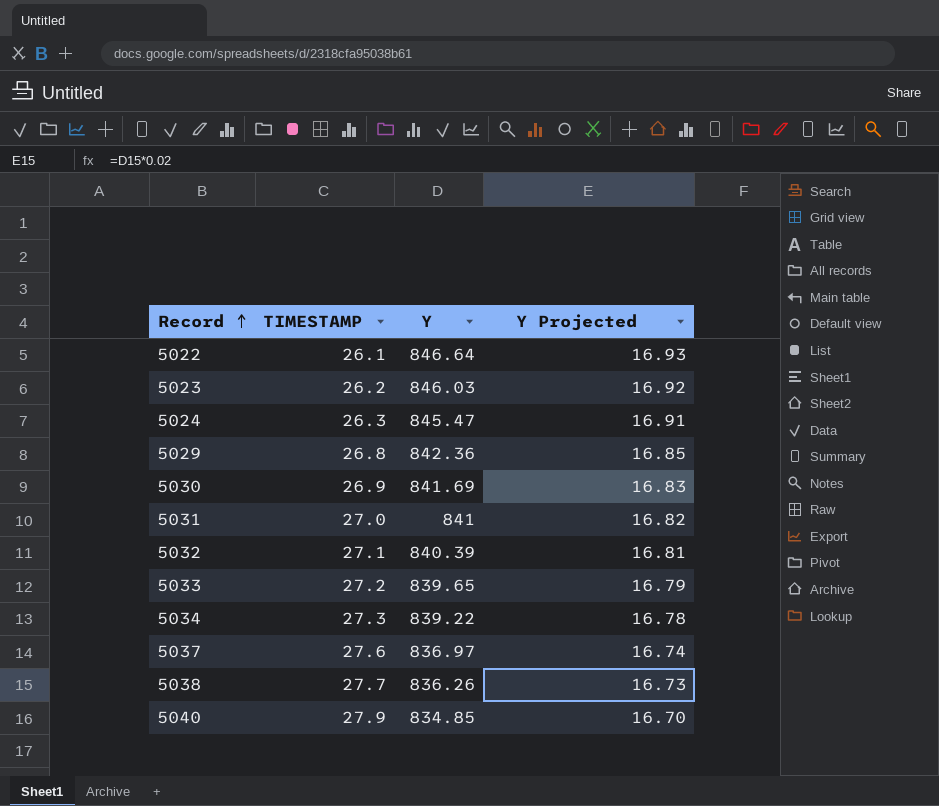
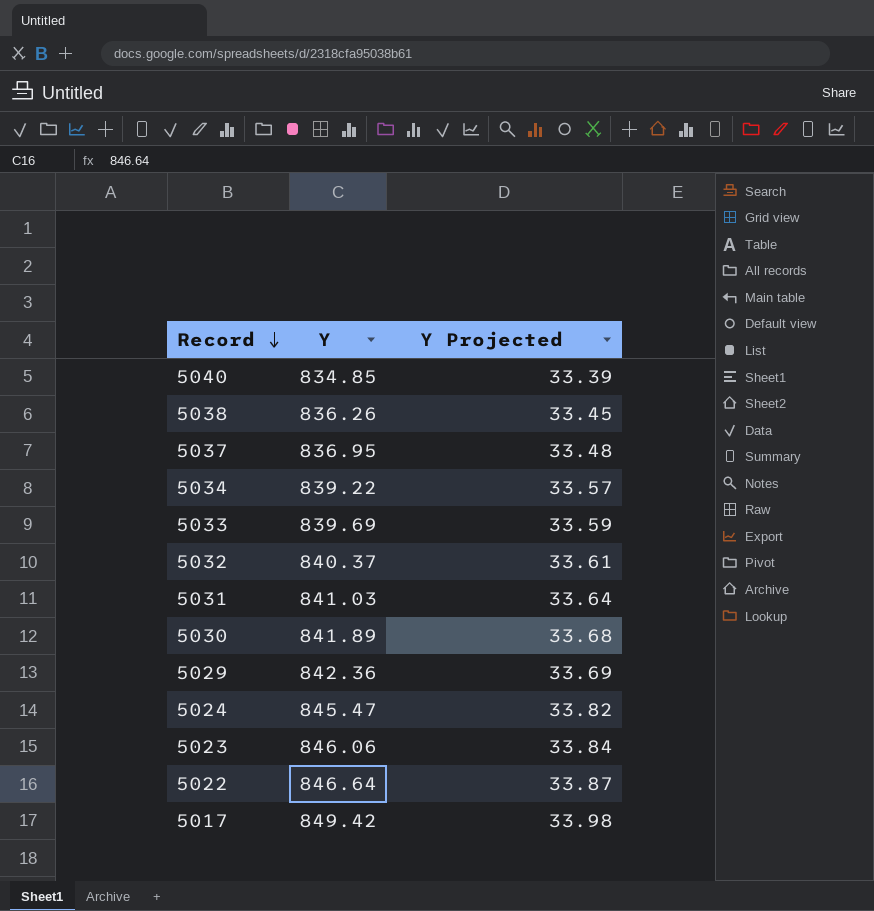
row order: Record ascending -> Record descending
column TIMESTAMP | position: 2 -> none
column Y Projected | formula: [Y] * 0.02 -> [Y] * 0.04
5037 | Y: 836.97 -> 836.95
5033 | Y: 839.65 -> 839.69
5032 | Y: 840.39 -> 840.37
5031 | Y: 841 -> 841.03
5030 | Y: 841.69 -> 841.89
5023 | Y: 846.03 -> 846.06
row 5017: none -> 849.42 | 33.98

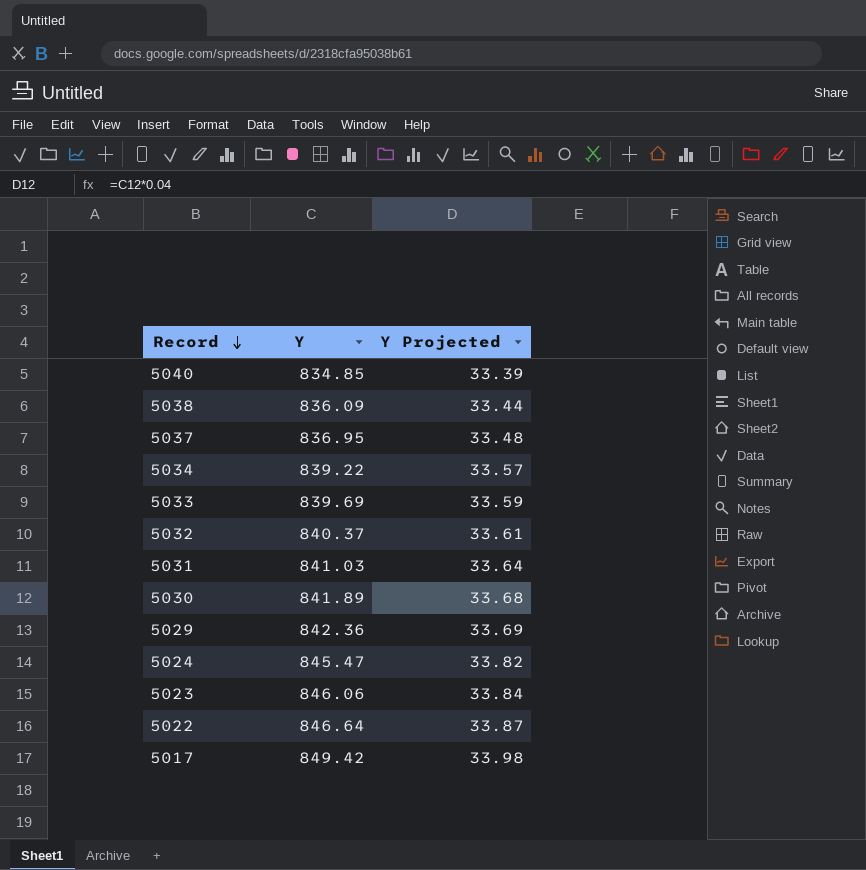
5038 | Y: 836.26 -> 836.09
5038 | Y Projected: 33.45 -> 33.44

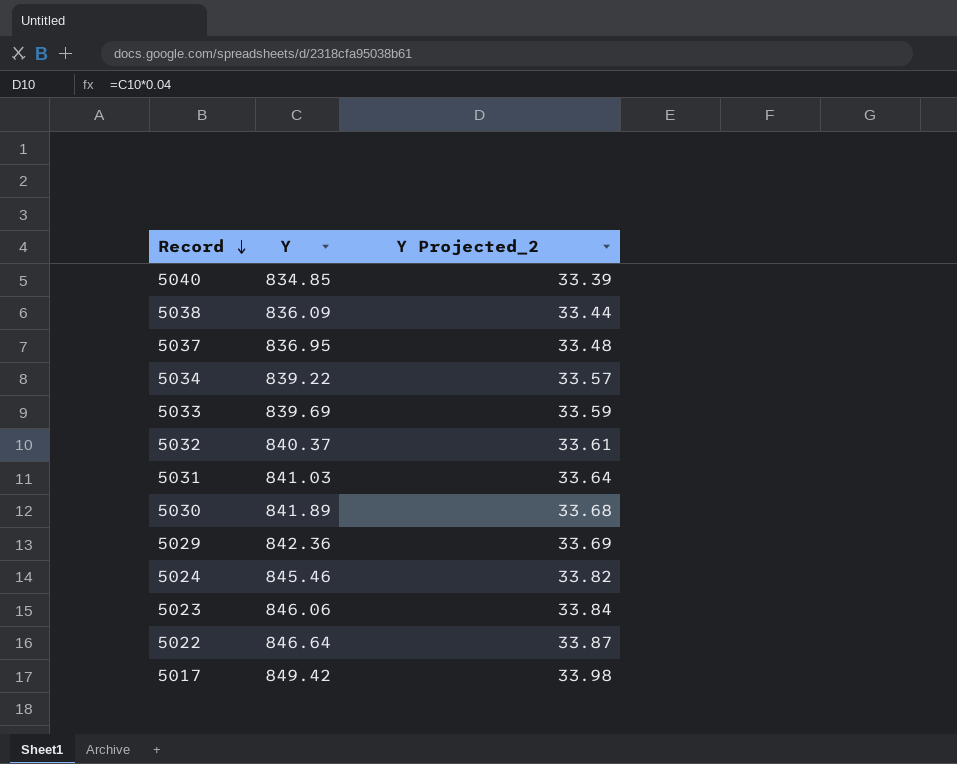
column name: Y Projected -> Y Projected_2
5024 | Y: 845.47 -> 845.46

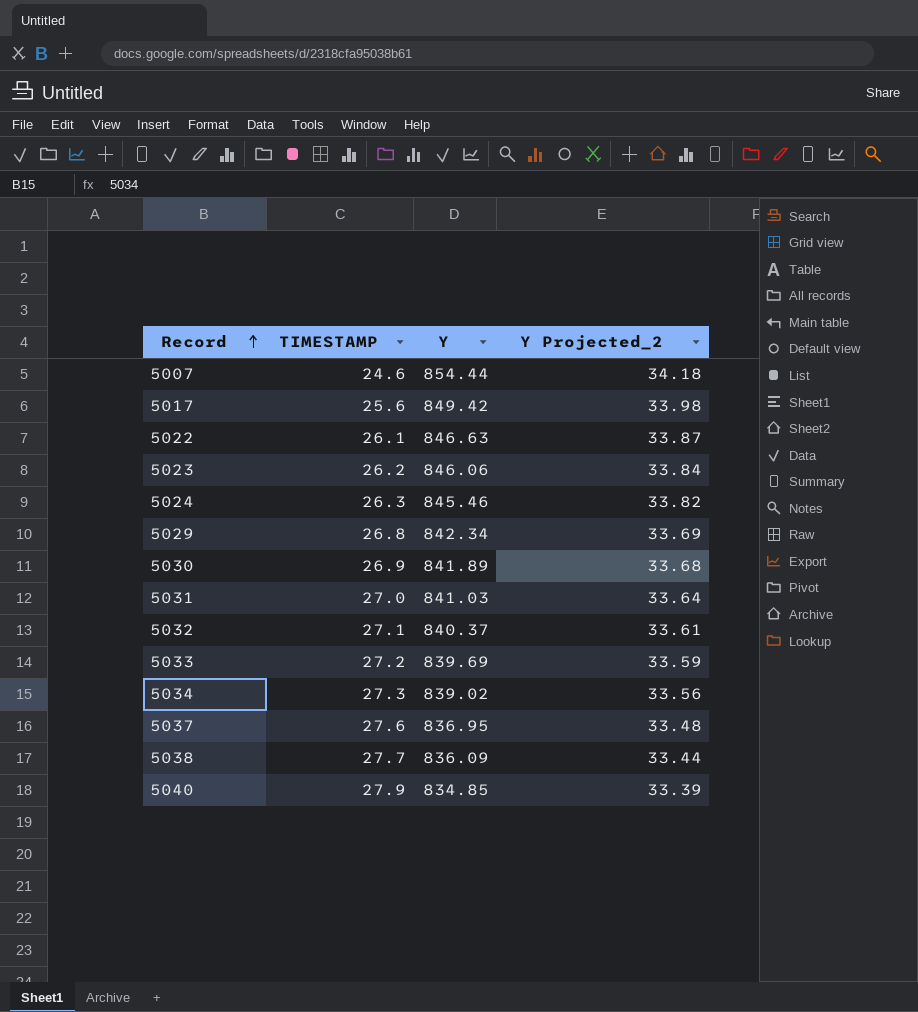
row order: Record descending -> Record ascending
column TIMESTAMP | position: none -> 2
row 5007: none -> 24.6 | 854.44 | 34.18
5022 | Y: 846.64 -> 846.63
5029 | Y: 842.36 -> 842.34
5034 | Y: 839.22 -> 839.02
5034 | Y Projected_2: 33.57 -> 33.56

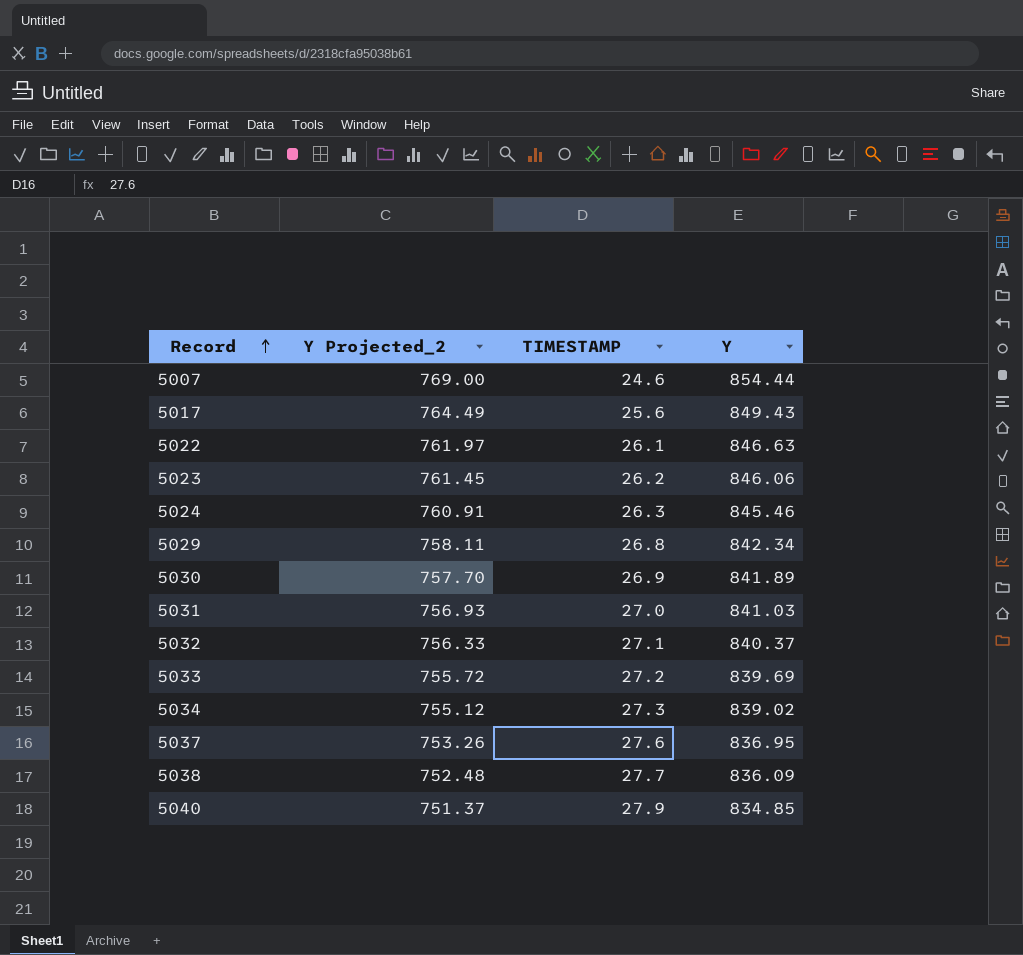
column Y Projected_2 | formula: [Y] * 0.04 -> [Y] * 0.9
column Y Projected_2 | position: 4 -> 2
5017 | Y: 849.42 -> 849.43

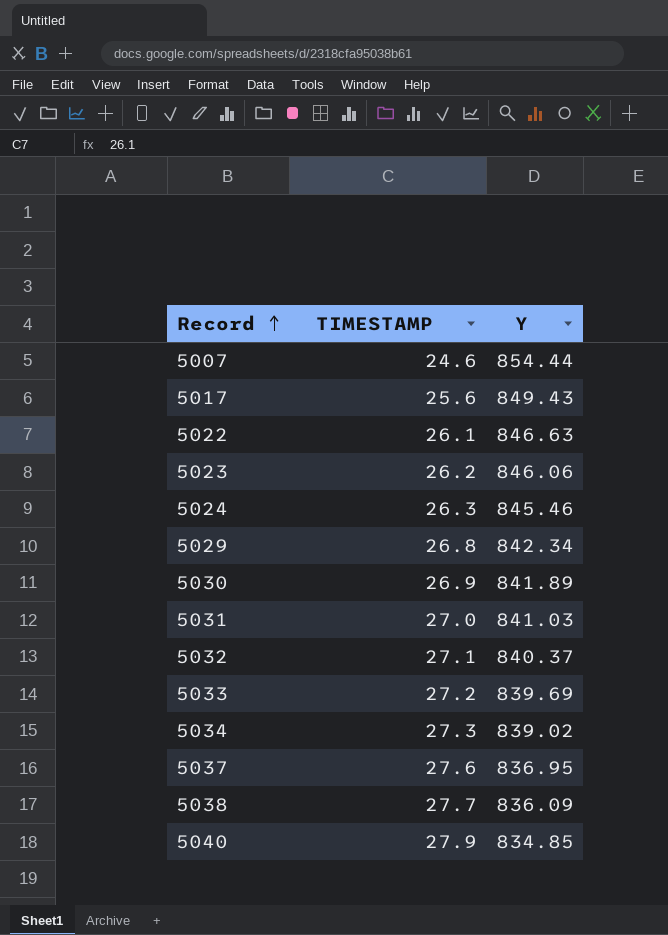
column Y Projected_2 | formula: [Y] * 0.9 -> none

